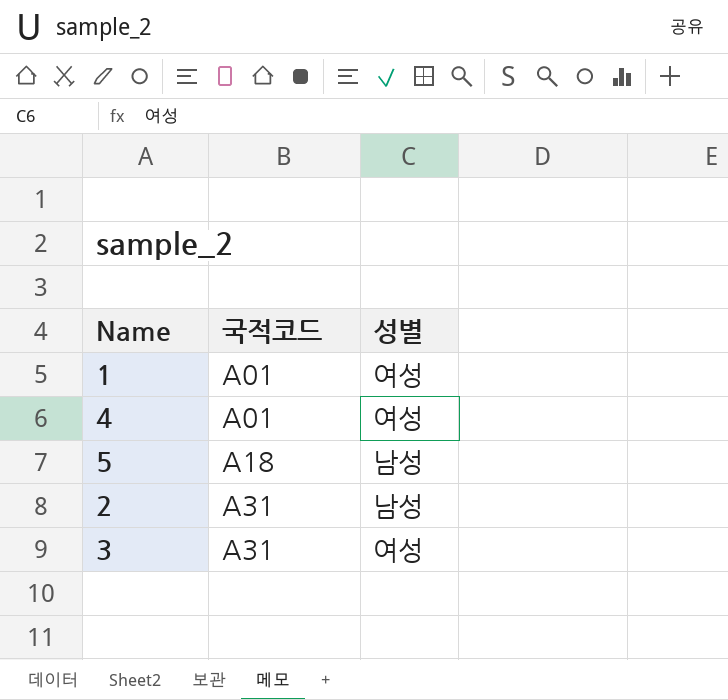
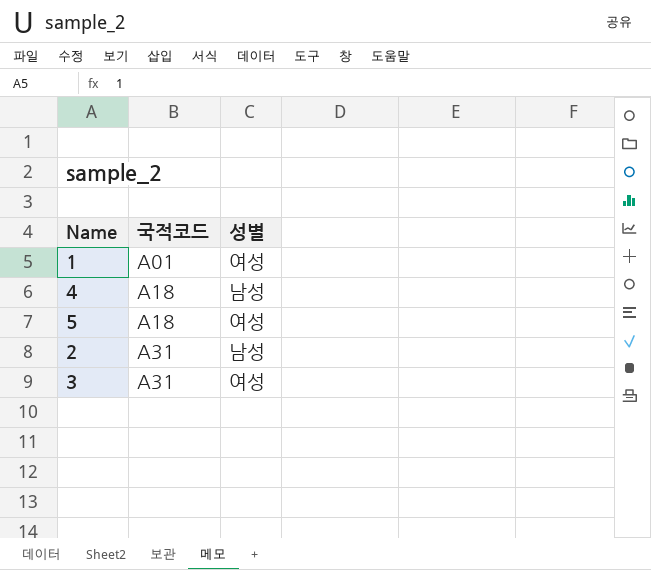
4 | 국적코드: A01 -> A18
4 | 성별: 여성 -> 남성
5 | 성별: 남성 -> 여성

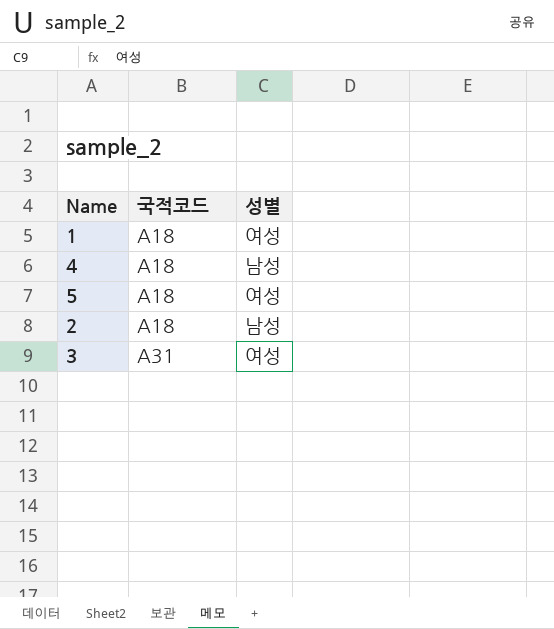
1 | 국적코드: A01 -> A18
2 | 국적코드: A31 -> A18

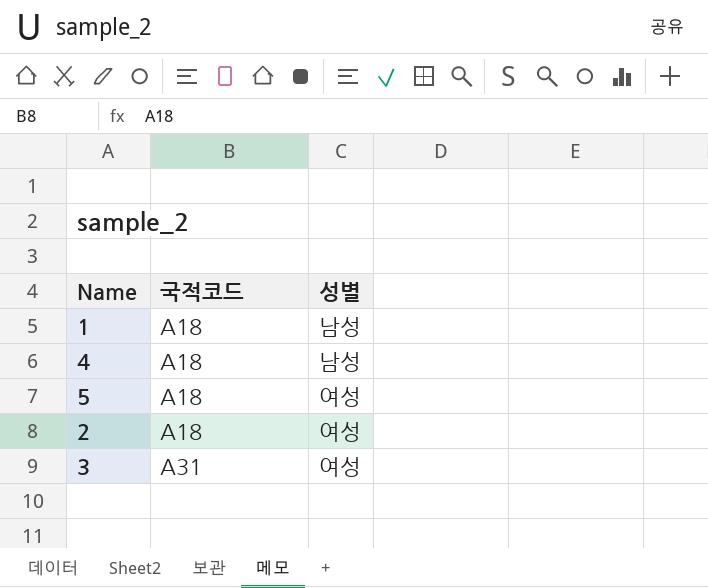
1 | 성별: 여성 -> 남성
2 | 성별: 남성 -> 여성

